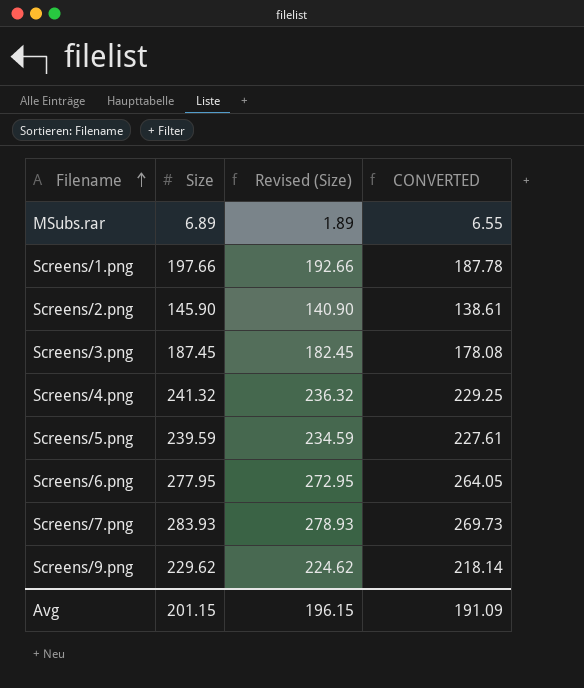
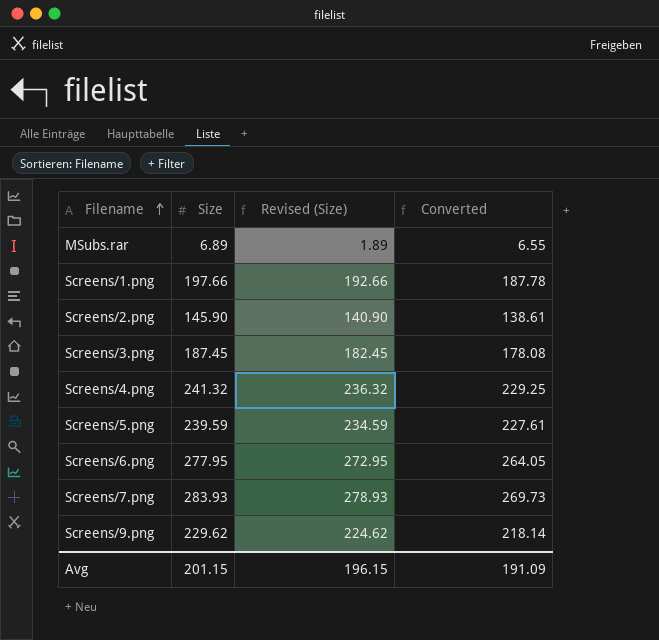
column name: CONVERTED -> Converted

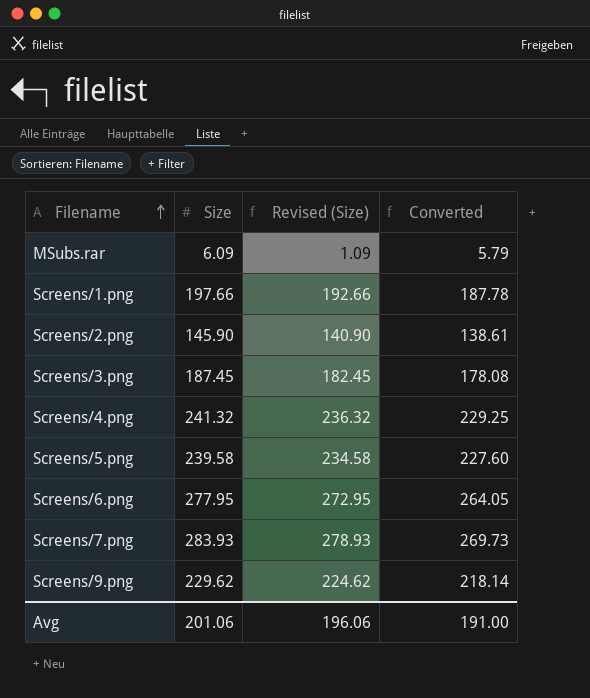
MSubs.rar | Size: 6.89 -> 6.09
MSubs.rar | Revised (Size): 1.89 -> 1.09
MSubs.rar | Converted: 6.55 -> 5.79
Screens/5.png | Size: 239.59 -> 239.58
Screens/5.png | Revised (Size): 234.59 -> 234.58
Screens/5.png | Converted: 227.61 -> 227.60
Avg | Size: 201.15 -> 201.06
Avg | Revised (Size): 196.15 -> 196.06
Avg | Converted: 191.09 -> 191.00

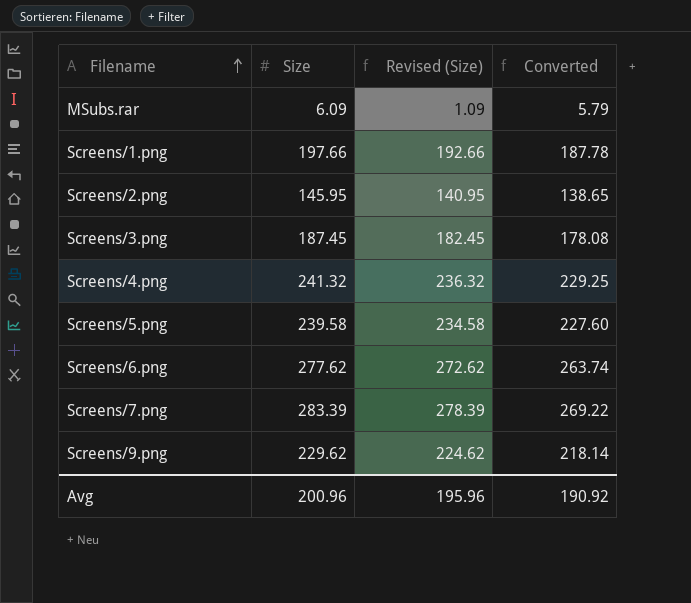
Screens/2.png | Size: 145.90 -> 145.95
Screens/2.png | Revised (Size): 140.90 -> 140.95
Screens/2.png | Converted: 138.61 -> 138.65
Screens/6.png | Size: 277.95 -> 277.62
Screens/6.png | Revised (Size): 272.95 -> 272.62
Screens/6.png | Converted: 264.05 -> 263.74
Screens/7.png | Size: 283.93 -> 283.39
Screens/7.png | Revised (Size): 278.93 -> 278.39
Screens/7.png | Converted: 269.73 -> 269.22
Avg | Size: 201.06 -> 200.96
Avg | Revised (Size): 196.06 -> 195.96
Avg | Converted: 191.00 -> 190.92

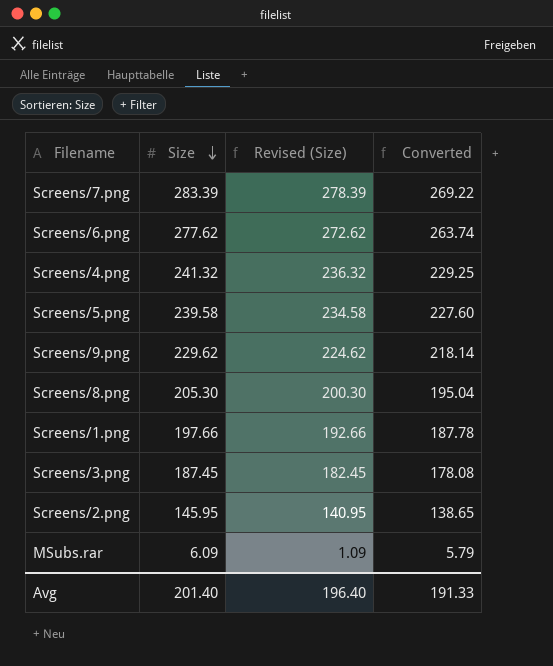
row order: Filename ascending -> Size descending
row Screens/8.png: none -> 205.30 | 200.30 | 195.04
Avg | Size: 200.96 -> 201.40
Avg | Revised (Size): 195.96 -> 196.40
Avg | Converted: 190.92 -> 191.33

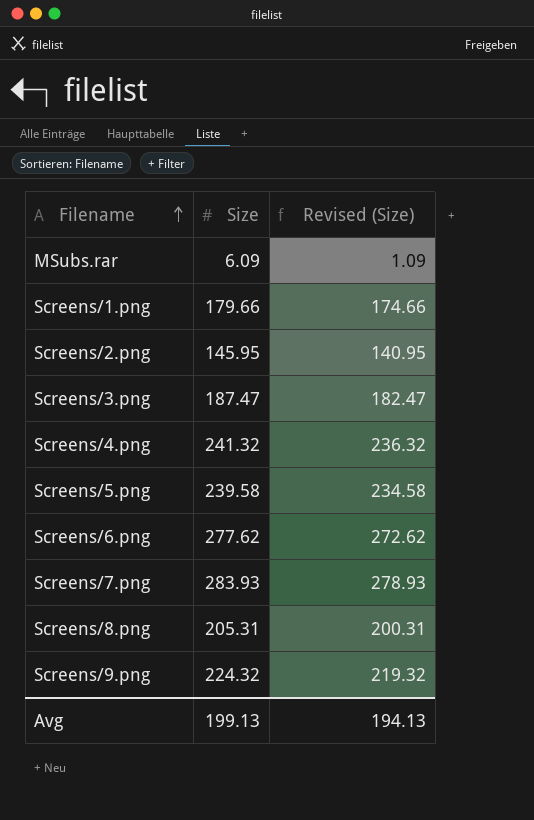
row order: Size descending -> Filename ascending
column Converted | formula: [Size] * 0.95 -> none
Screens/1.png | Size: 197.66 -> 179.66
Screens/1.png | Revised (Size): 192.66 -> 174.66
Screens/3.png | Size: 187.45 -> 187.47
Screens/3.png | Revised (Size): 182.45 -> 182.47
Screens/7.png | Size: 283.39 -> 283.93
Screens/7.png | Revised (Size): 278.39 -> 278.93
Screens/8.png | Size: 205.30 -> 205.31
Screens/8.png | Revised (Size): 200.30 -> 200.31
Screens/9.png | Size: 229.62 -> 224.32
Screens/9.png | Revised (Size): 224.62 -> 219.32
Avg | Size: 201.40 -> 199.13
Avg | Revised (Size): 196.40 -> 194.13

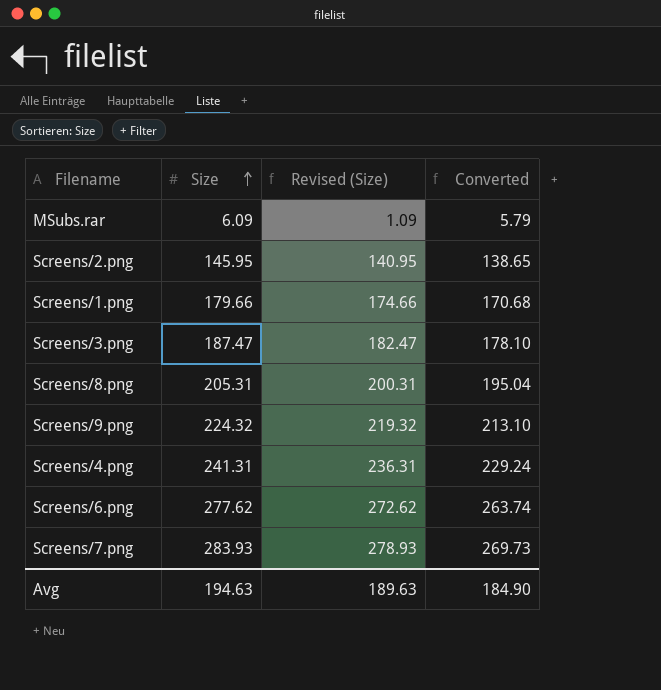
row order: Filename ascending -> Size ascending
column Converted | formula: none -> [Size] * 0.95
row Screens/5.png: 239.58 | 234.58 -> none
Screens/4.png | Size: 241.32 -> 241.31
Screens/4.png | Revised (Size): 236.32 -> 236.31
Avg | Size: 199.13 -> 194.63
Avg | Revised (Size): 194.13 -> 189.63

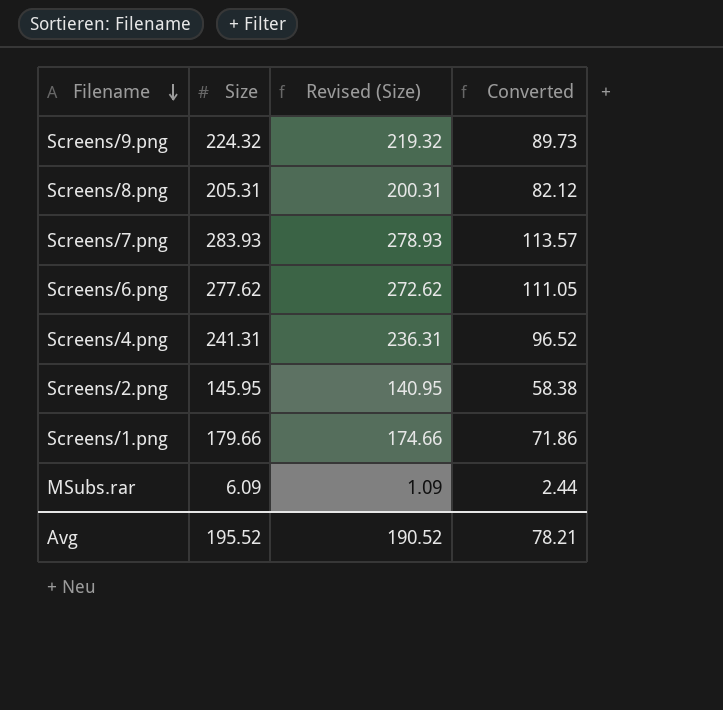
row order: Size ascending -> Filename descending
column Converted | formula: [Size] * 0.95 -> [Size] * 0.4
row Screens/3.png: 187.47 | 182.47 | 178.10 -> none
Avg | Size: 194.63 -> 195.52
Avg | Revised (Size): 189.63 -> 190.52
Avg | Converted: 184.90 -> 78.21

